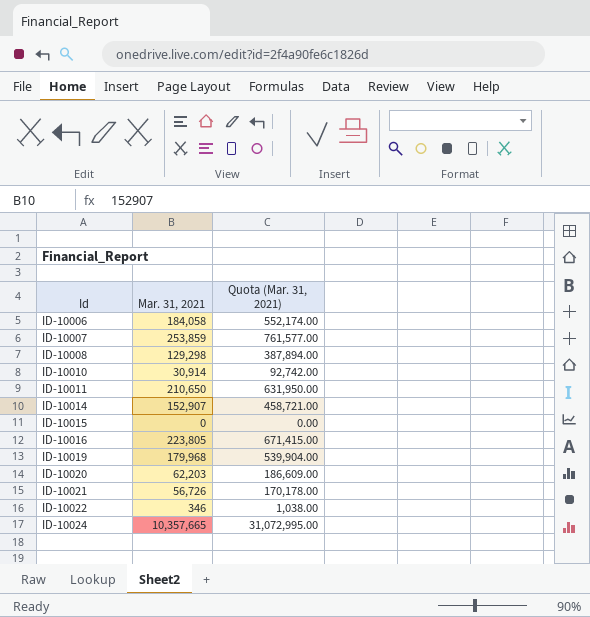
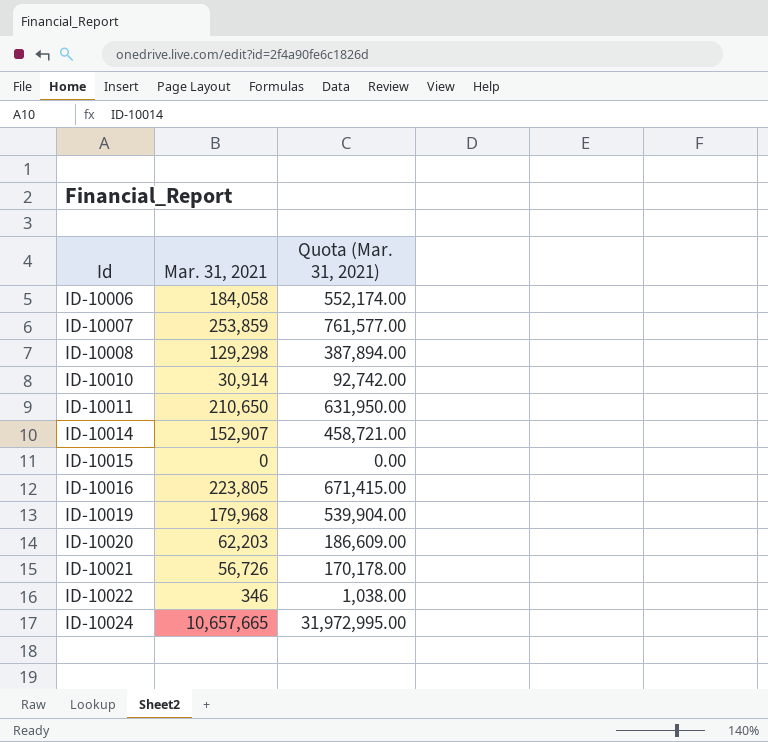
ID-10024 | Mar. 31, 2021: 10,357,665 -> 10,657,665
ID-10024 | Quota (Mar. 31, 2021): 31,072,995.00 -> 31,972,995.00

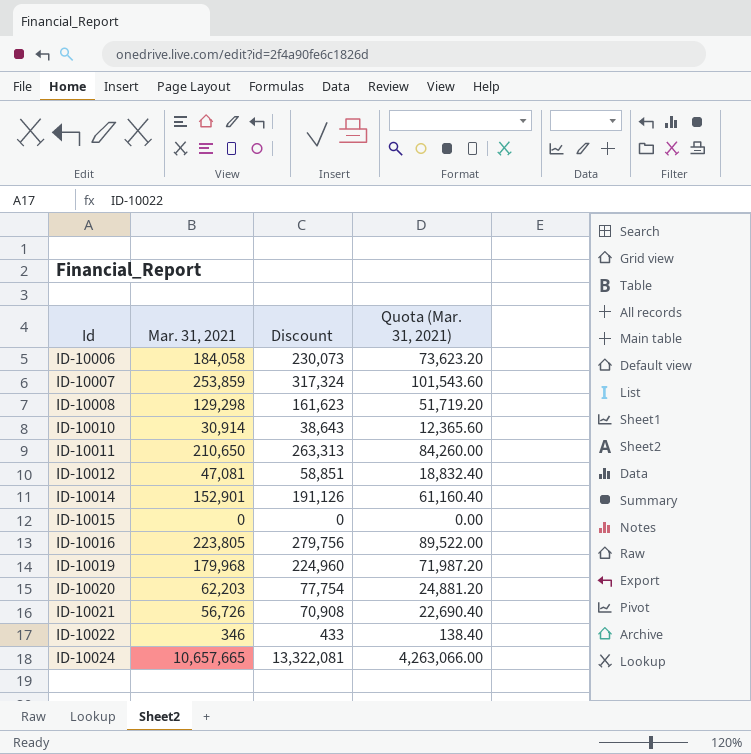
column Discount | formula: none -> [Mar. 31, 2021] * 1.25
column Quota (Mar. 31, 2021) | formula: [Mar. 31, 2021] * 3 -> [Mar. 31, 2021] * 0.4
row ID-10012: none -> 47,081 | 58,851 | 18,832.40
ID-10014 | Mar. 31, 2021: 152,907 -> 152,901

